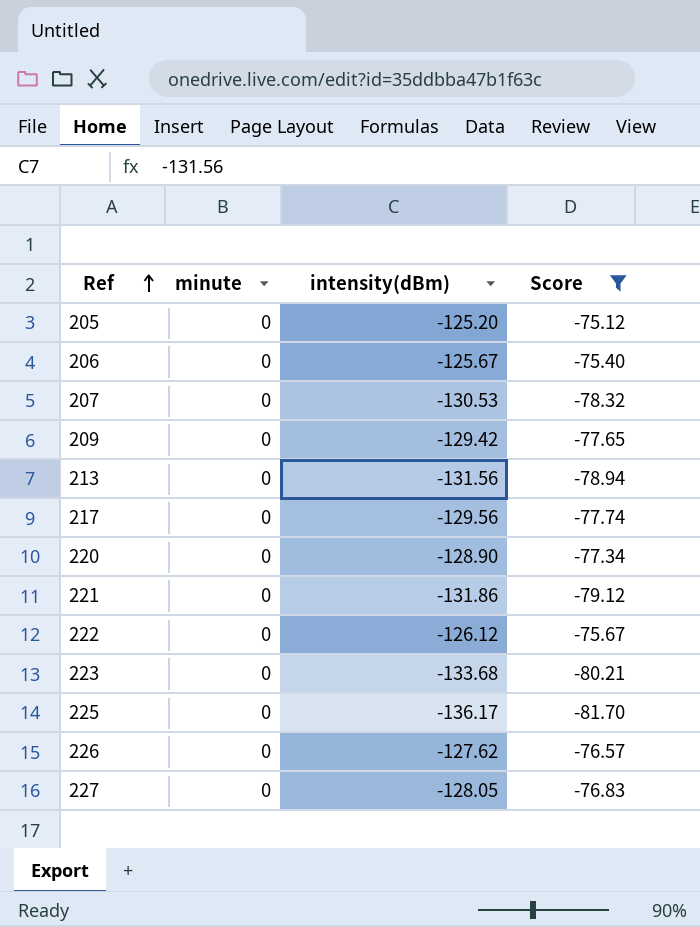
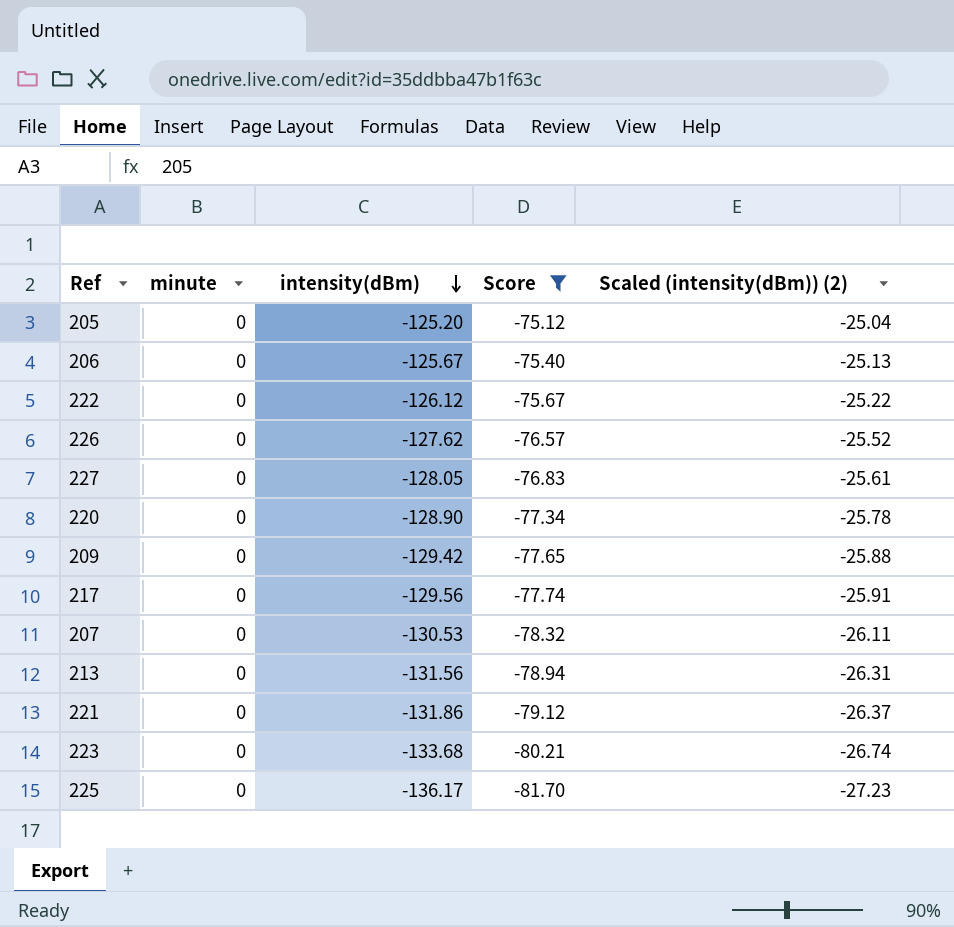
row order: Ref ascending -> intensity(dBm) descending
column Scaled (intensity(dBm)) (2) | formula: none -> [intensity(dBm)] * 0.2

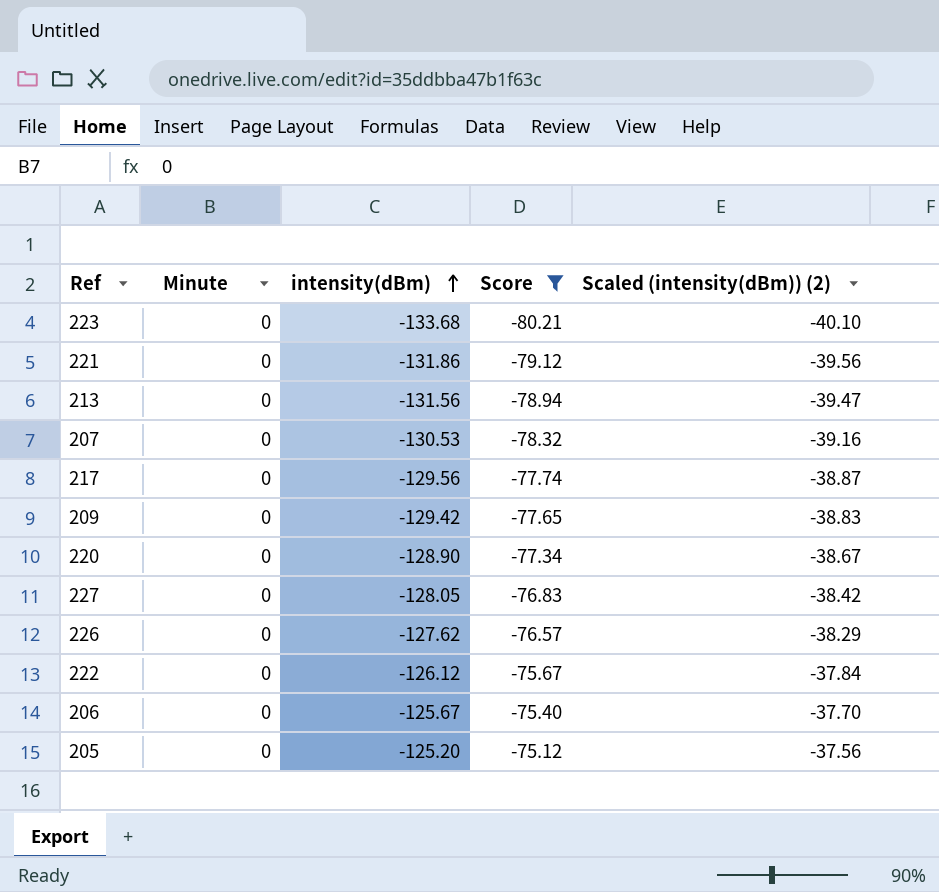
row order: intensity(dBm) descending -> intensity(dBm) ascending
column name: minute -> Minute
column Scaled (intensity(dBm)) (2) | formula: [intensity(dBm)] * 0.2 -> [intensity(dBm)] * 0.3
row 225: 0 | -136.17 | -81.70 | -27.23 -> none

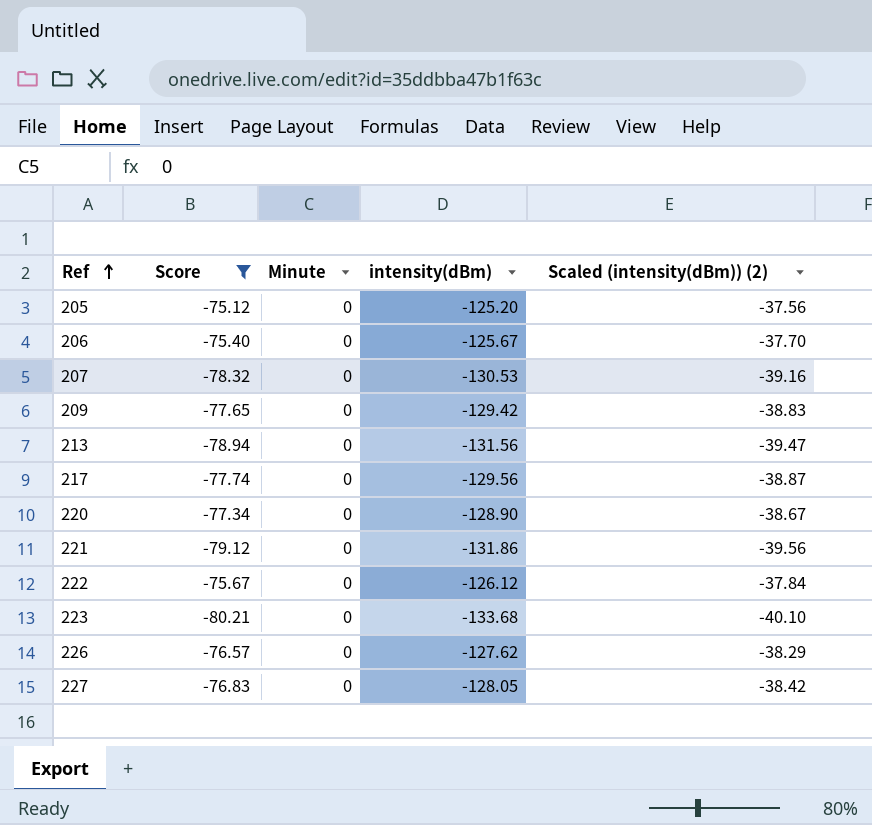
row order: intensity(dBm) ascending -> Ref ascending
column Score | position: 4 -> 2

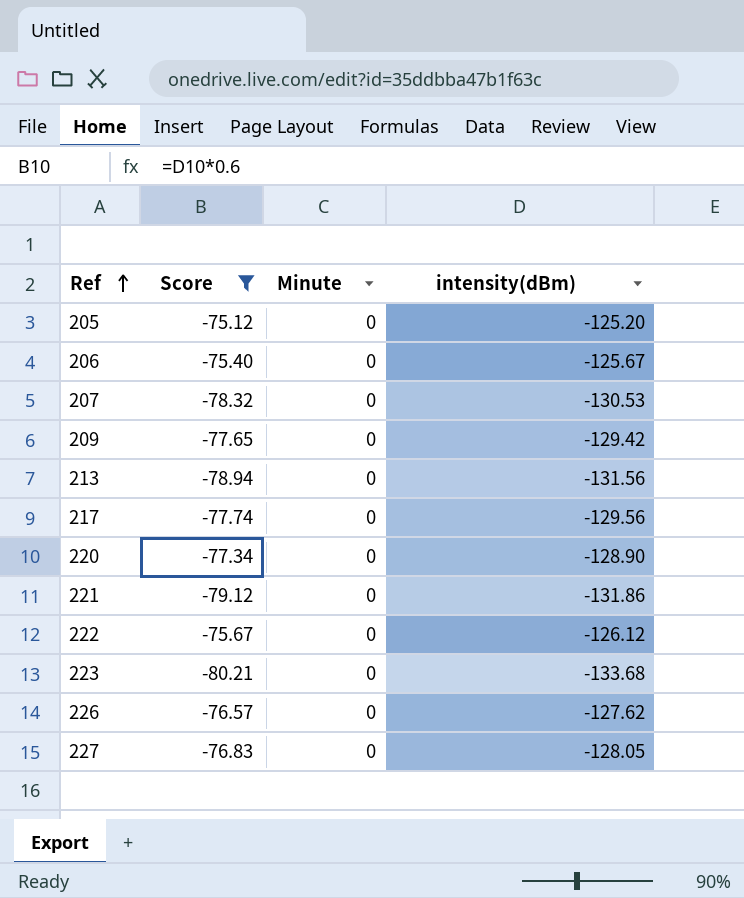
column Scaled (intensity(dBm)) (2) | formula: [intensity(dBm)] * 0.3 -> none

